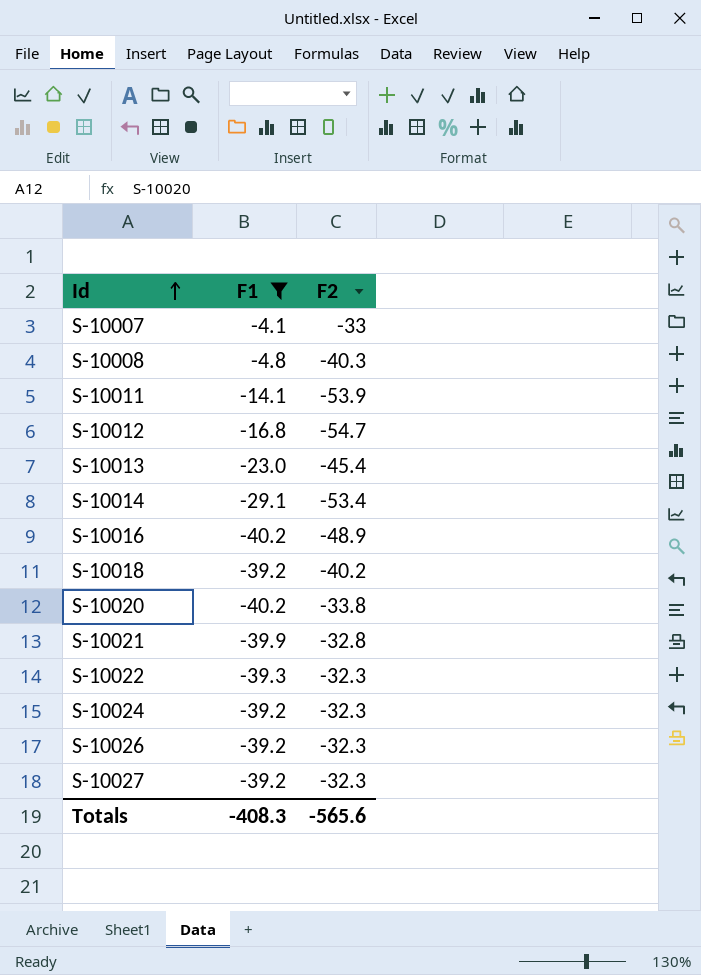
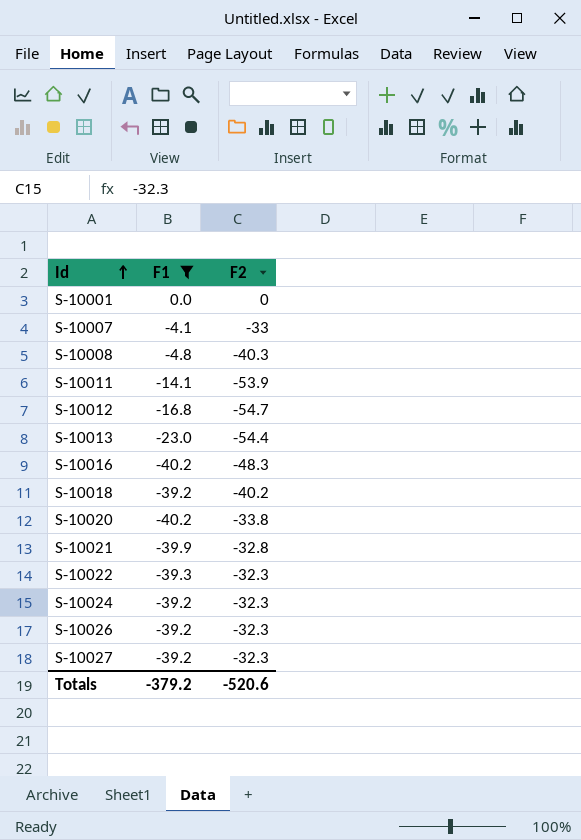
row S-10014: -29.1 | -53.4 -> none
row S-10001: none -> 0.0 | 0
S-10013 | F2: -45.4 -> -54.4
S-10016 | F2: -48.9 -> -48.3
Totals | F1: -408.3 -> -379.2
Totals | F2: -565.6 -> -520.6

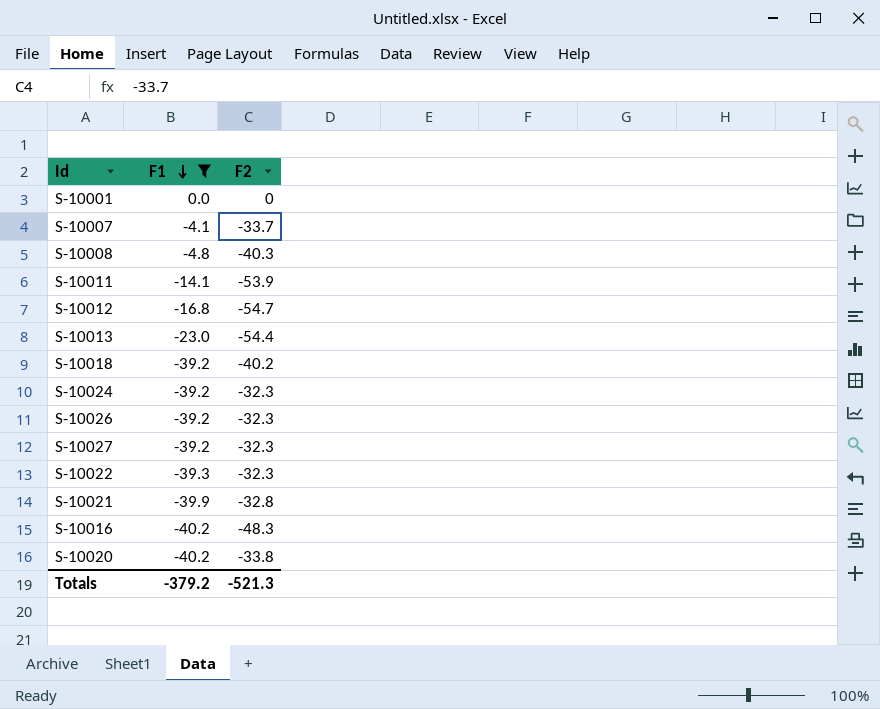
row order: Id ascending -> F1 descending
S-10007 | F2: -33 -> -33.7
Totals | F2: -520.6 -> -521.3

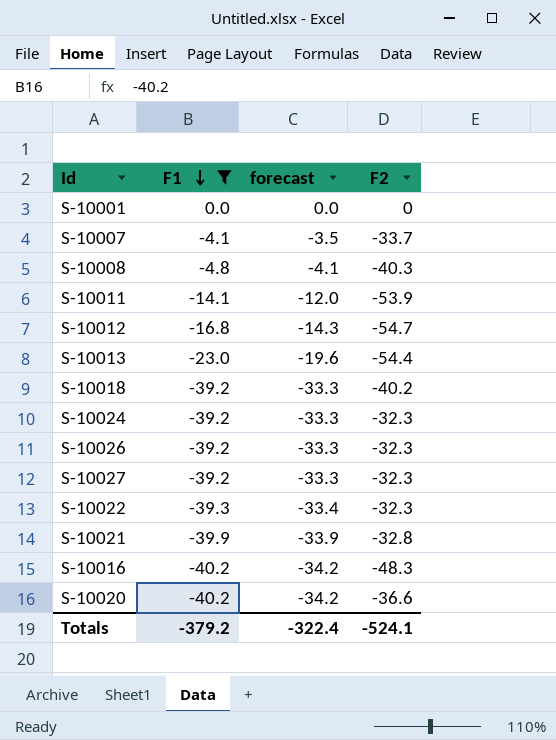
column forecast | formula: none -> [F1] * 0.85
S-10020 | F2: -33.8 -> -36.6
Totals | F2: -521.3 -> -524.1

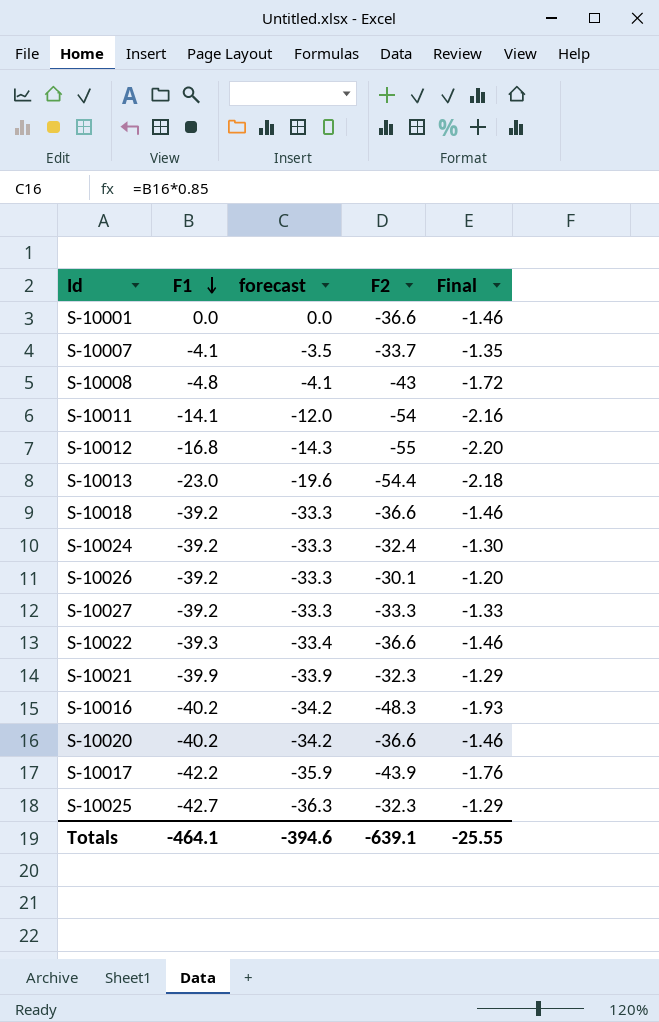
filter: F1 >= -40.2 -> none
column Final | formula: none -> [F2] * 0.04
S-10001 | F2: 0 -> -36.6
S-10008 | F2: -40.3 -> -43
S-10011 | F2: -53.9 -> -54
S-10012 | F2: -54.7 -> -55
S-10018 | F2: -40.2 -> -36.6
S-10024 | F2: -32.3 -> -32.4
S-10026 | F2: -32.3 -> -30.1
S-10027 | F2: -32.3 -> -33.3
S-10022 | F2: -32.3 -> -36.6
S-10021 | F2: -32.8 -> -32.3
Totals | F1: -379.2 -> -464.1
Totals | forecast: -322.4 -> -394.6
Totals | F2: -524.1 -> -639.1

